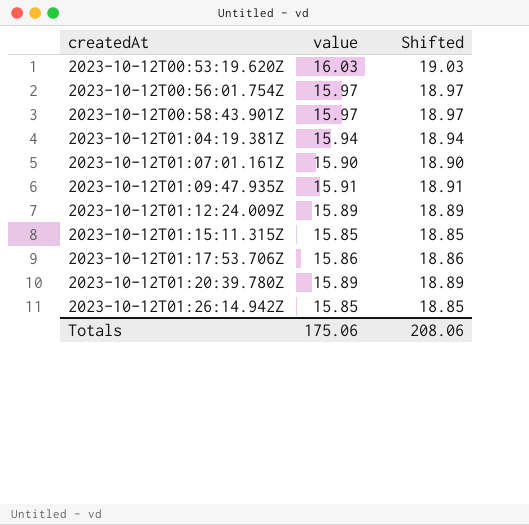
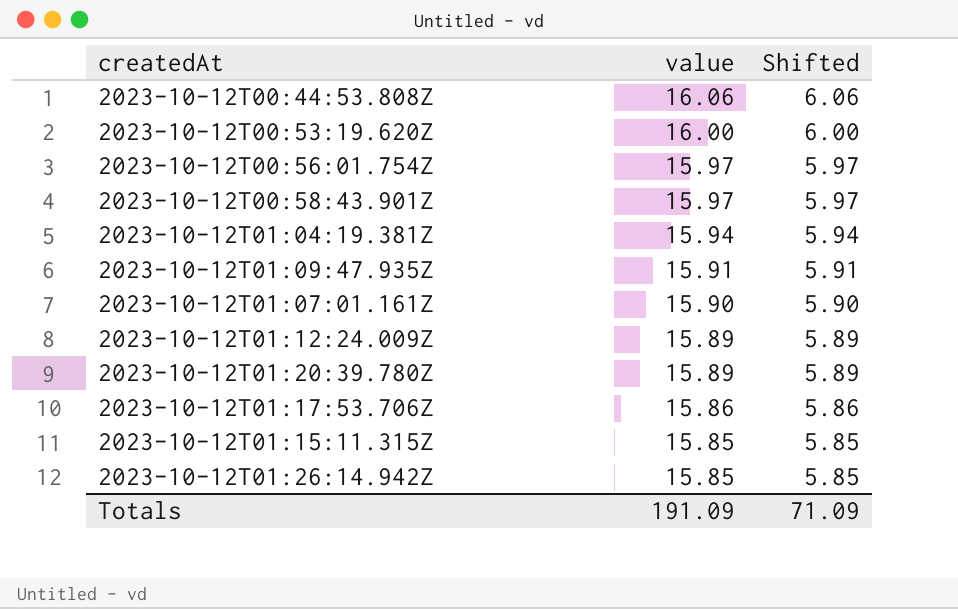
row order: createdAt ascending -> value descending
column Shifted | formula: [value] + 3 -> [value] - 10
row 2023-10-12T00:44:53.808Z: none -> 16.06 | 6.06
2023-10-12T00:53:19.620Z | value: 16.03 -> 16.00
Totals | value: 175.06 -> 191.09
Totals | Shifted: 208.06 -> 71.09

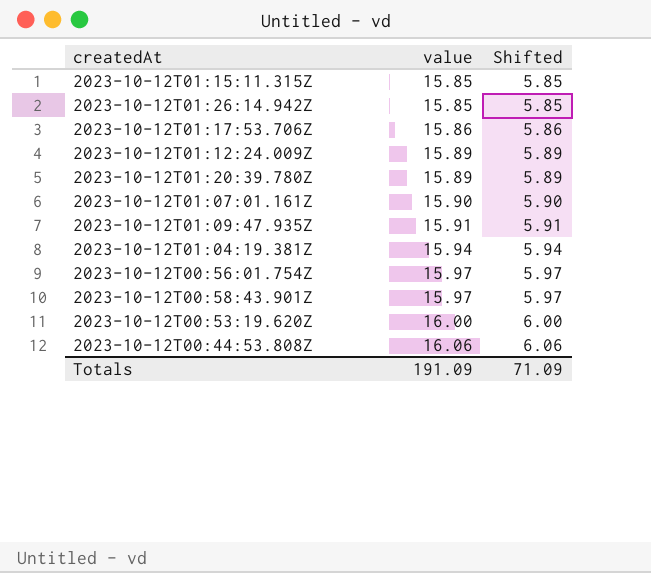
row order: value descending -> value ascending

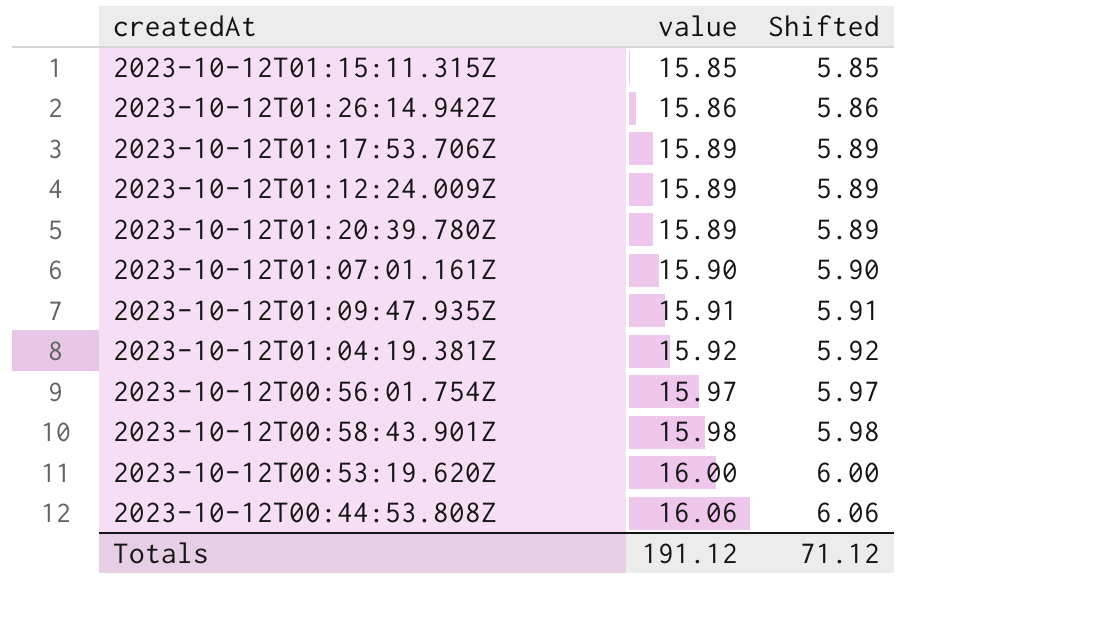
2023-10-12T01:26:14.942Z | value: 15.85 -> 15.86
2023-10-12T01:26:14.942Z | Shifted: 5.85 -> 5.86
2023-10-12T01:17:53.706Z | value: 15.86 -> 15.89
2023-10-12T01:17:53.706Z | Shifted: 5.86 -> 5.89
2023-10-12T01:04:19.381Z | value: 15.94 -> 15.92
2023-10-12T01:04:19.381Z | Shifted: 5.94 -> 5.92
2023-10-12T00:58:43.901Z | value: 15.97 -> 15.98
2023-10-12T00:58:43.901Z | Shifted: 5.97 -> 5.98
Totals | value: 191.09 -> 191.12
Totals | Shifted: 71.09 -> 71.12

